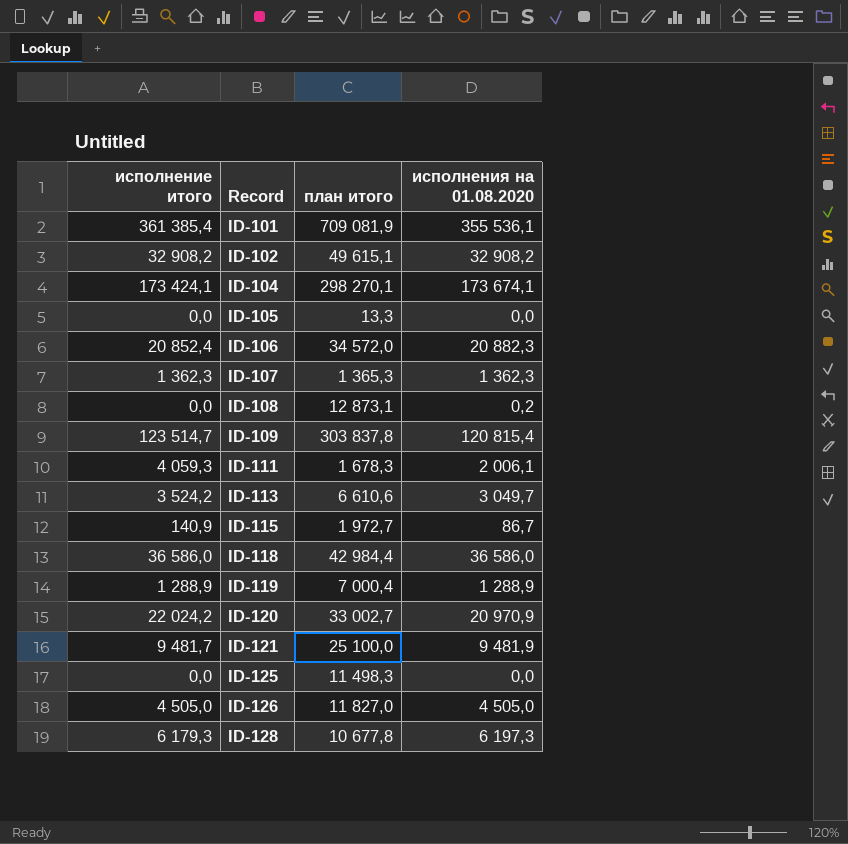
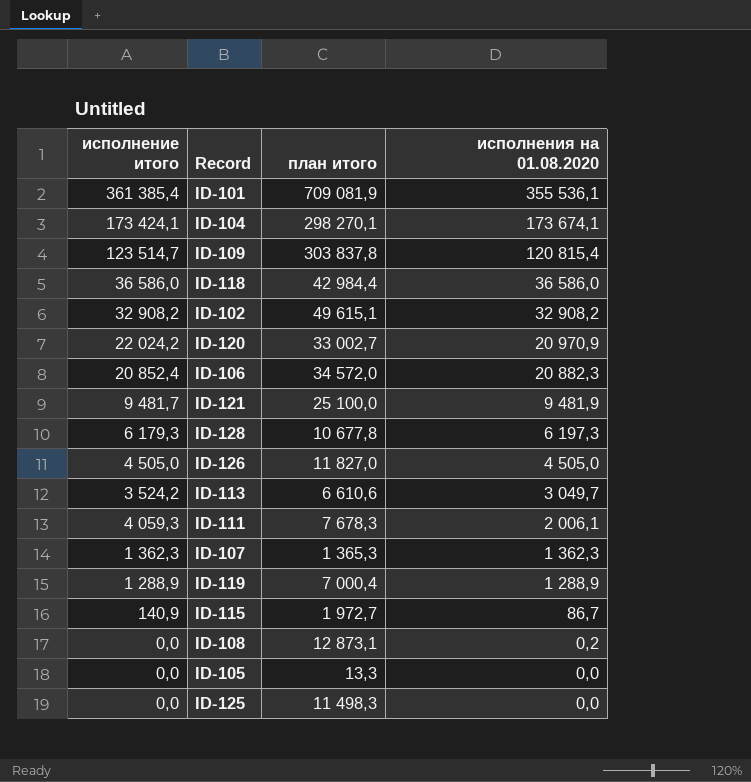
row order: Record ascending -> исполнения на 01.08.2020 descending
ID-111 | план итого: 1 678,3 -> 7 678,3

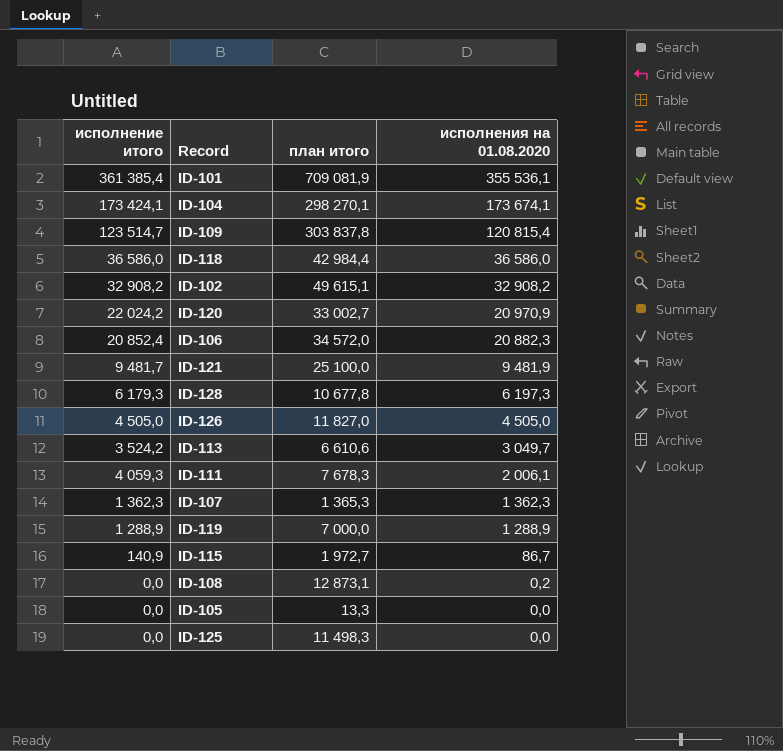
ID-119 | план итого: 7 000,4 -> 7 000,0

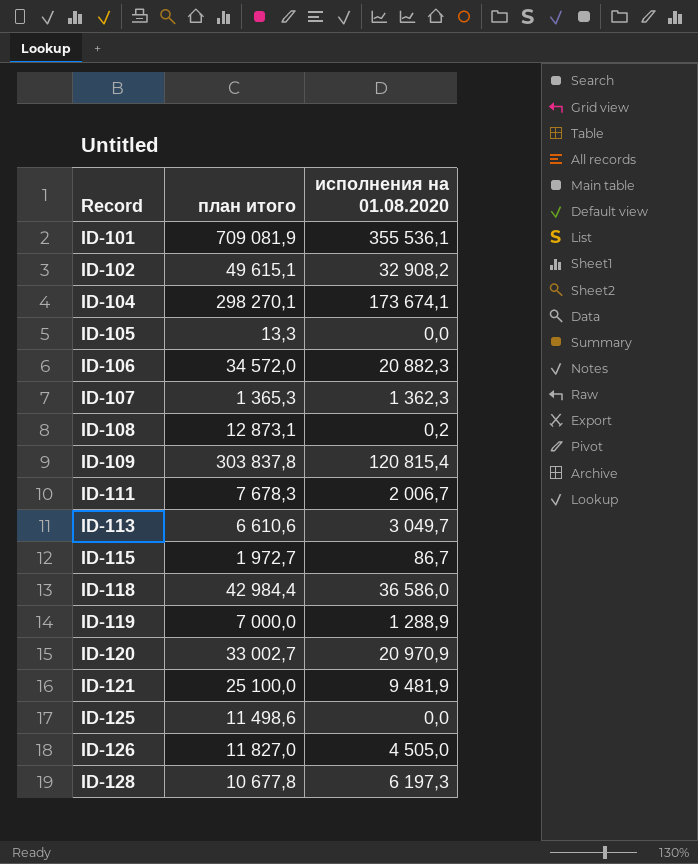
row order: исполнения на 01.08.2020 descending -> Record ascending
column исполнение итого | position: 1 -> none
ID-111 | исполнения на 01.08.2020: 2 006,1 -> 2 006,7
ID-125 | план итого: 11 498,3 -> 11 498,6

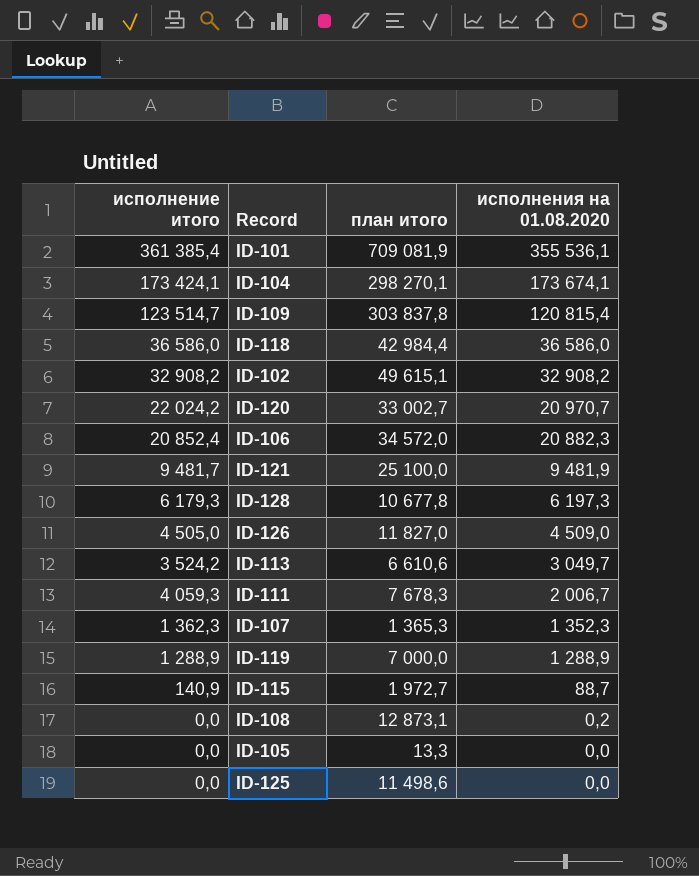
row order: Record ascending -> исполнения на 01.08.2020 descending
column исполнение итого | position: none -> 1
ID-120 | исполнения на 01.08.2020: 20 970,9 -> 20 970,7
ID-126 | исполнения на 01.08.2020: 4 505,0 -> 4 509,0
ID-107 | исполнения на 01.08.2020: 1 362,3 -> 1 352,3
ID-115 | исполнения на 01.08.2020: 86,7 -> 88,7

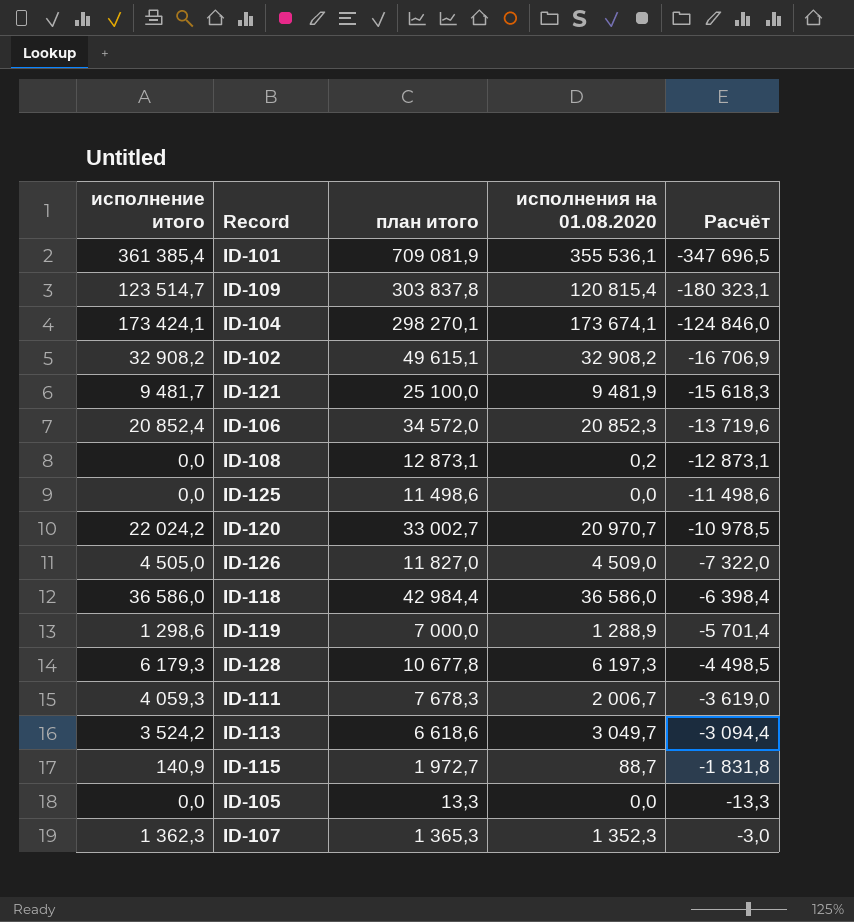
row order: исполнения на 01.08.2020 descending -> Расчёт ascending
column Расчёт | formula: none -> [исполнение итого] - [план итого]
ID-106 | исполнения на 01.08.2020: 20 882,3 -> 20 852,3
ID-119 | исполнение итого: 1 288,9 -> 1 298,6
ID-113 | план итого: 6 610,6 -> 6 618,6

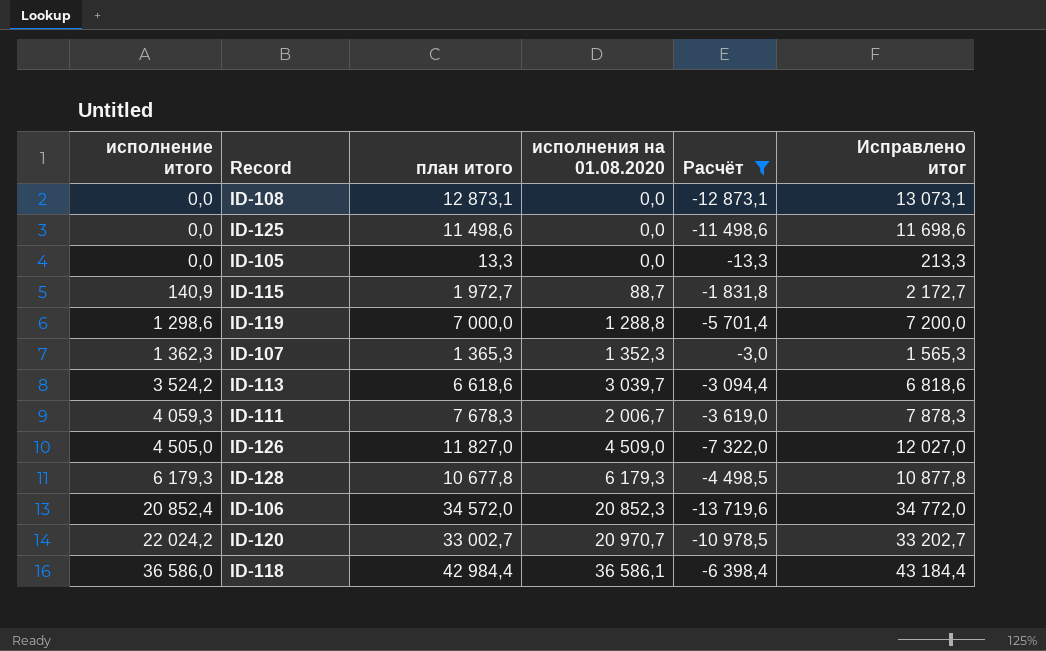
filter: none -> Расчёт >= -13 719,6
row order: Расчёт ascending -> исполнение итого ascending
column Исправлено итог | formula: none -> [план итого] + 200
ID-108 | исполнения на 01.08.2020: 0,2 -> 0,0
ID-119 | исполнения на 01.08.2020: 1 288,9 -> 1 288,8
ID-113 | исполнения на 01.08.2020: 3 049,7 -> 3 039,7
ID-128 | исполнения на 01.08.2020: 6 197,3 -> 6 179,3
ID-118 | исполнения на 01.08.2020: 36 586,0 -> 36 586,1

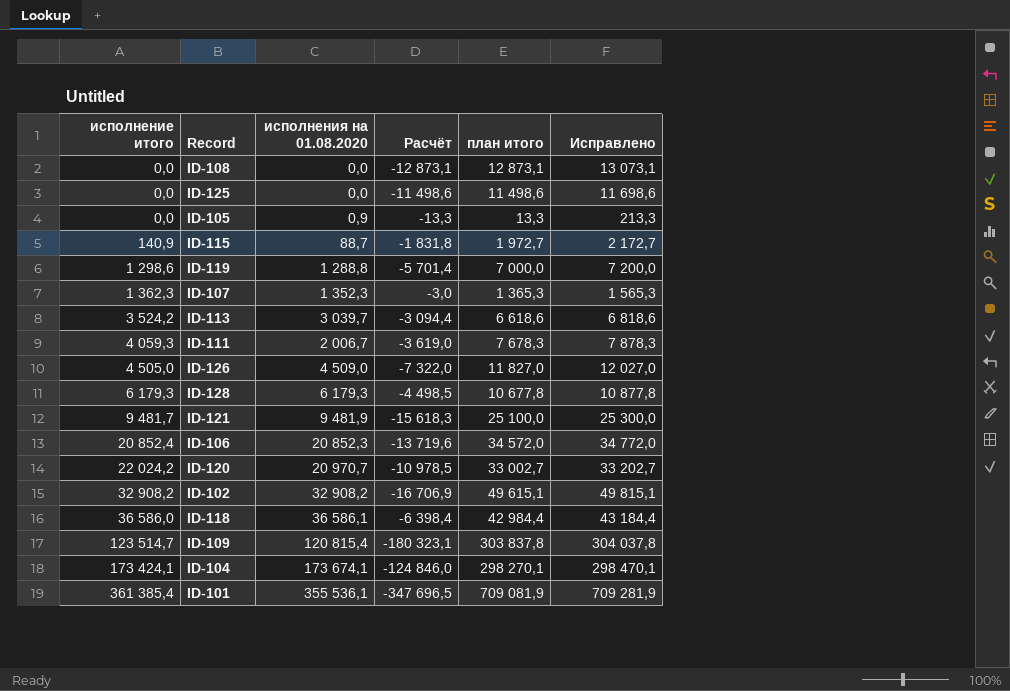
filter: Расчёт >= -13 719,6 -> none
column план итого | position: 3 -> 5
column name: Исправлено итог -> Исправлено
ID-105 | исполнения на 01.08.2020: 0,0 -> 0,9

